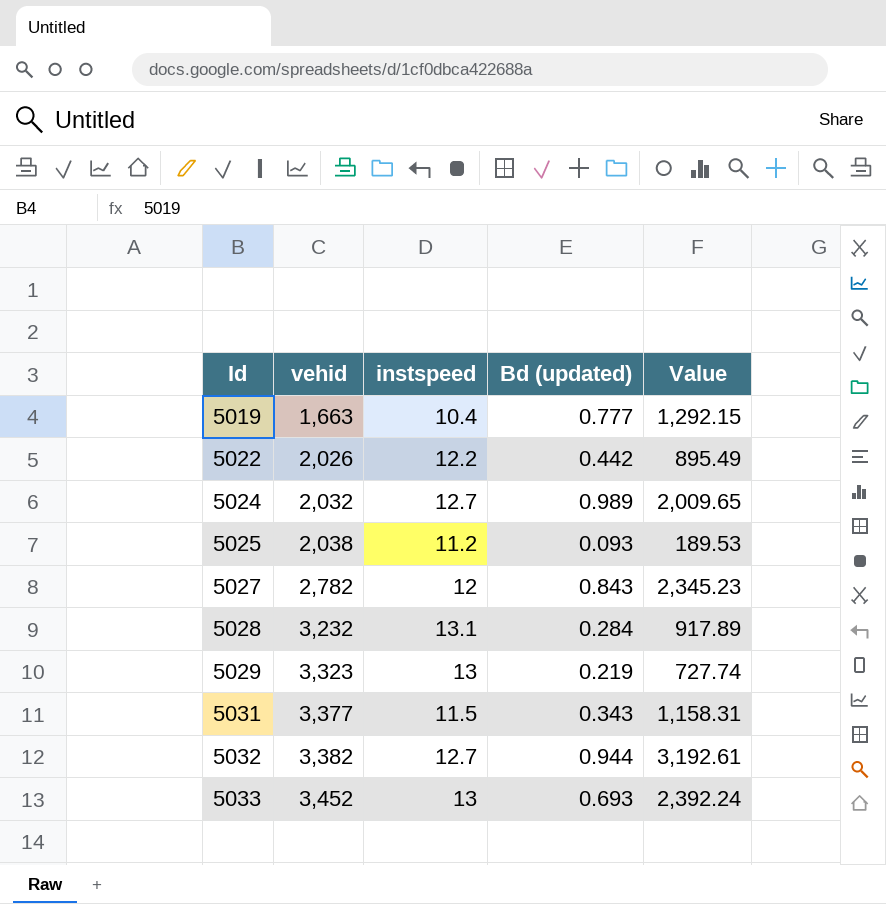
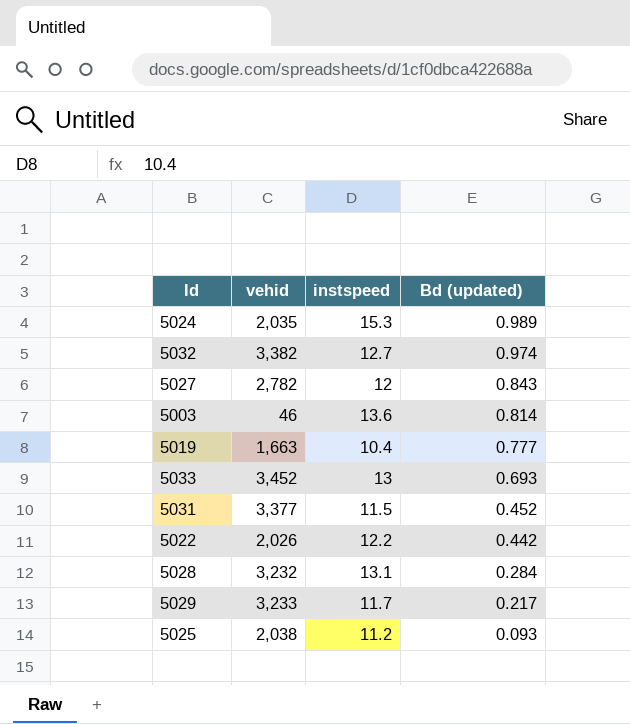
row order: Id ascending -> Bd (updated) descending
column Value | formula: [vehid] * [Bd (updated)] -> none
5024 | vehid: 2,032 -> 2,035
5024 | instspeed: 12.7 -> 15.3
5032 | Bd (updated): 0.944 -> 0.974
row 5003: none -> 46 | 13.6 | 0.814
5031 | Bd (updated): 0.343 -> 0.452
5029 | vehid: 3,323 -> 3,233
5029 | instspeed: 13 -> 11.7
5029 | Bd (updated): 0.219 -> 0.217

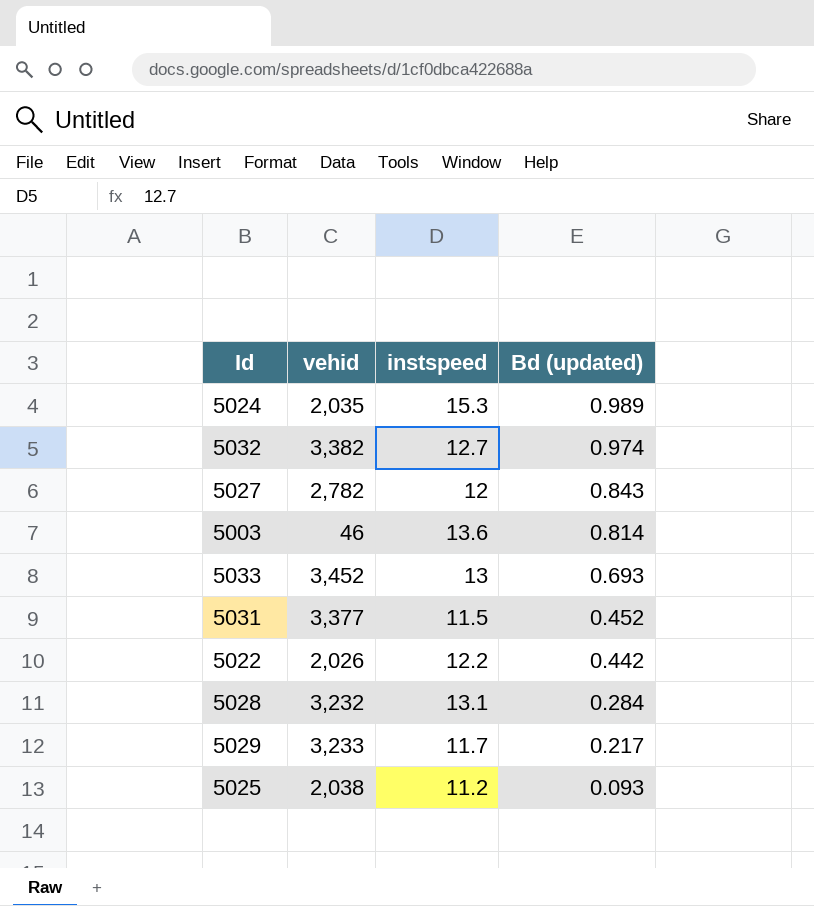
row 5019: 1,663 | 10.4 | 0.777 -> none

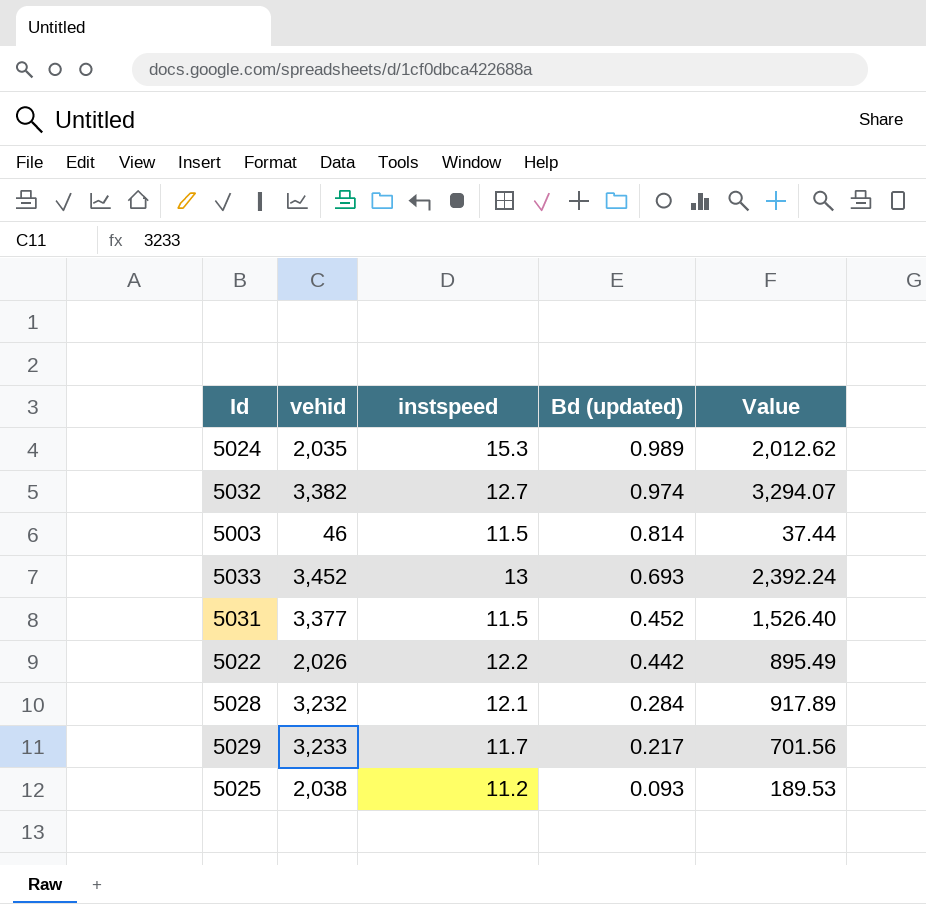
column Value | formula: none -> [vehid] * [Bd (updated)]
row 5027: 2,782 | 12 | 0.843 -> none
5003 | instspeed: 13.6 -> 11.5
5028 | instspeed: 13.1 -> 12.1

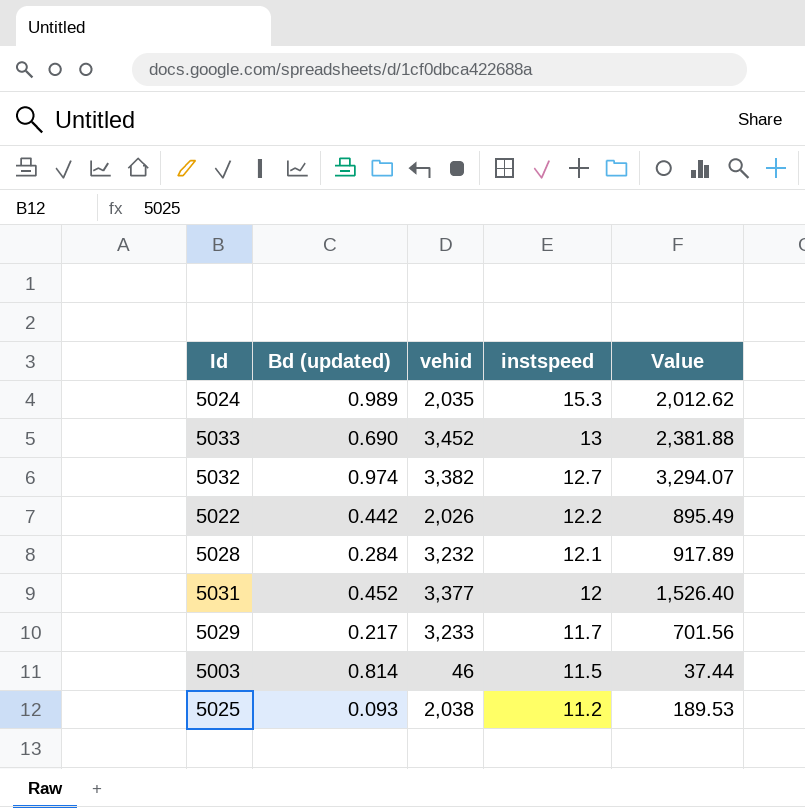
row order: Bd (updated) descending -> instspeed descending
column Bd (updated) | position: 4 -> 2
5033 | Bd (updated): 0.693 -> 0.690
5033 | Value: 2,392.24 -> 2,381.88
5031 | instspeed: 11.5 -> 12

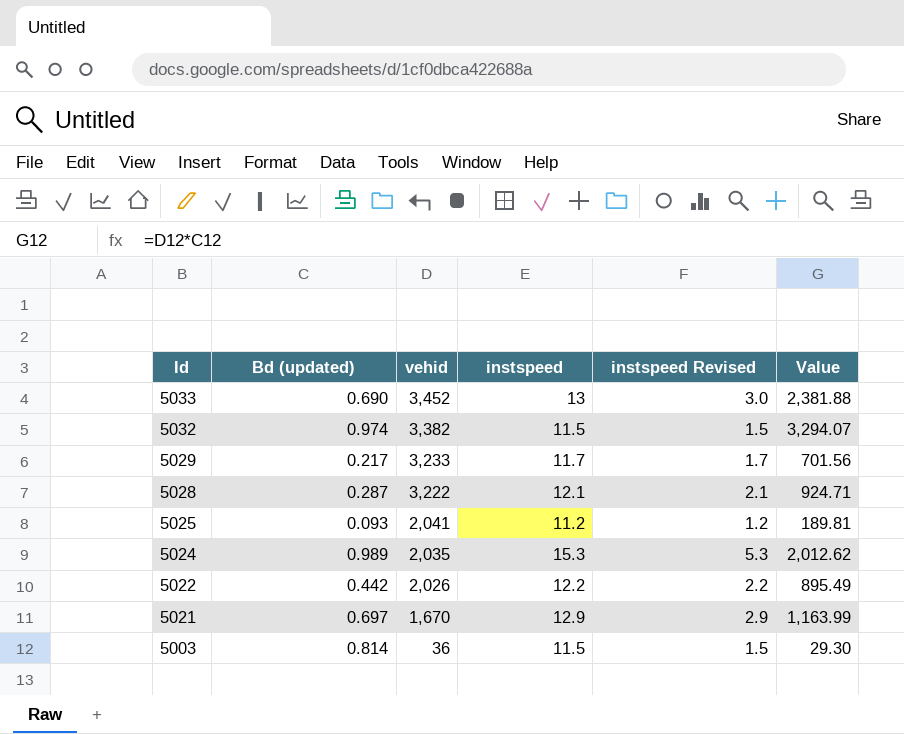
row order: instspeed descending -> Id descending
column instspeed Revised | formula: none -> [instspeed] - 10
row 5031: 0.452 | 3,377 | 12 | 1,526.40 -> none
5032 | instspeed: 12.7 -> 11.5
5028 | Bd (updated): 0.284 -> 0.287
5028 | vehid: 3,232 -> 3,222
5028 | Value: 917.89 -> 924.71
5025 | vehid: 2,038 -> 2,041
5025 | Value: 189.53 -> 189.81
row 5021: none -> 0.697 | 1,670 | 12.9 | 2.9 | 1,163.99
5003 | vehid: 46 -> 36
5003 | Value: 37.44 -> 29.30

